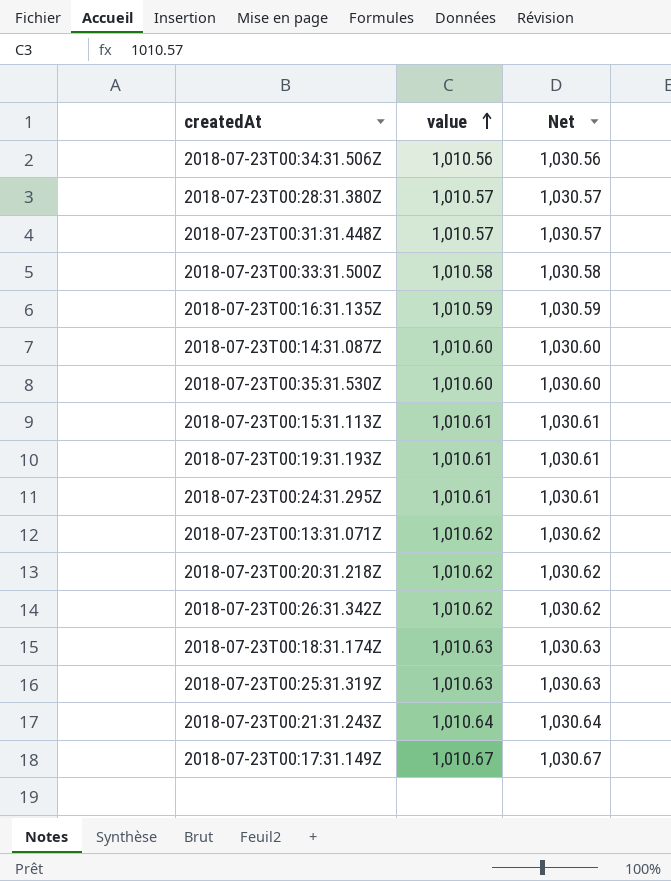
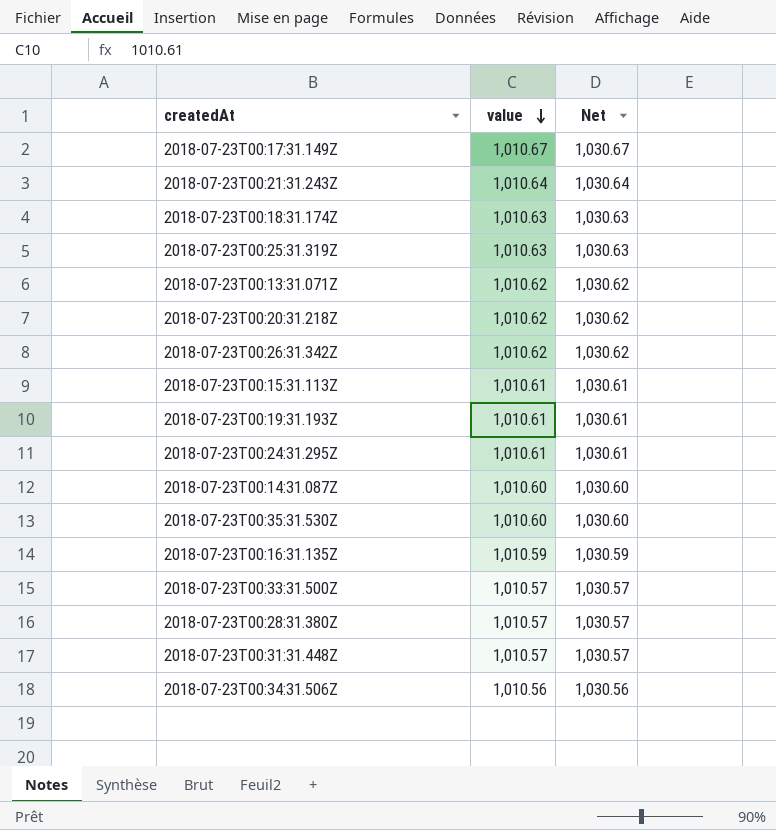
row order: value ascending -> value descending
2018-07-23T00:33:31.500Z | value: 1,010.58 -> 1,010.57
2018-07-23T00:33:31.500Z | Net: 1,030.58 -> 1,030.57

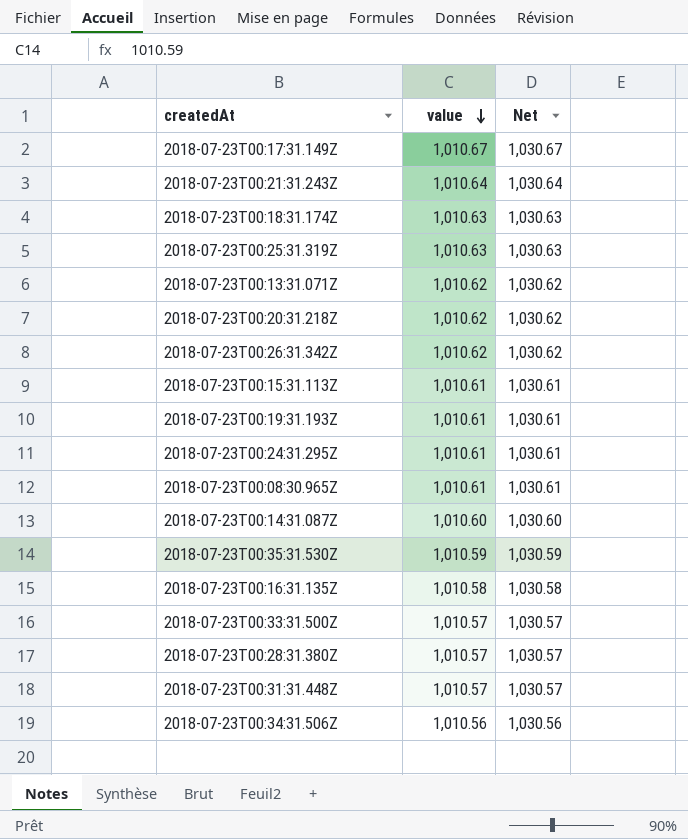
row 2018-07-23T00:08:30.965Z: none -> 1,010.61 | 1,030.61
2018-07-23T00:35:31.530Z | value: 1,010.60 -> 1,010.59
2018-07-23T00:35:31.530Z | Net: 1,030.60 -> 1,030.59
2018-07-23T00:16:31.135Z | value: 1,010.59 -> 1,010.58
2018-07-23T00:16:31.135Z | Net: 1,030.59 -> 1,030.58

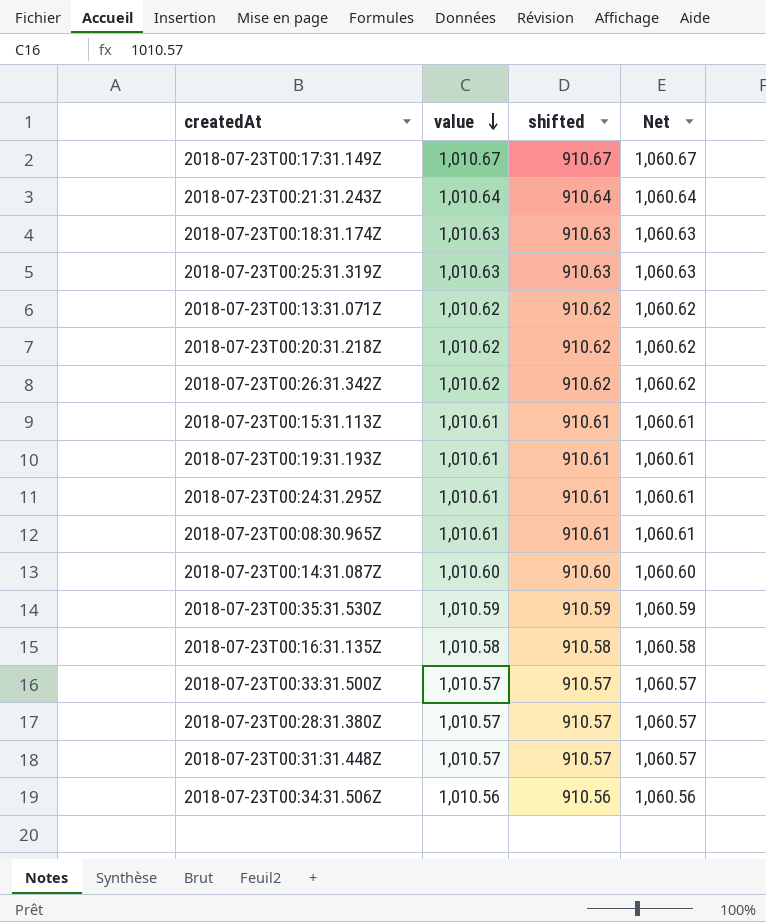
column shifted | formula: none -> [value] - 100
column Net | formula: [value] + 20 -> [value] + 50

